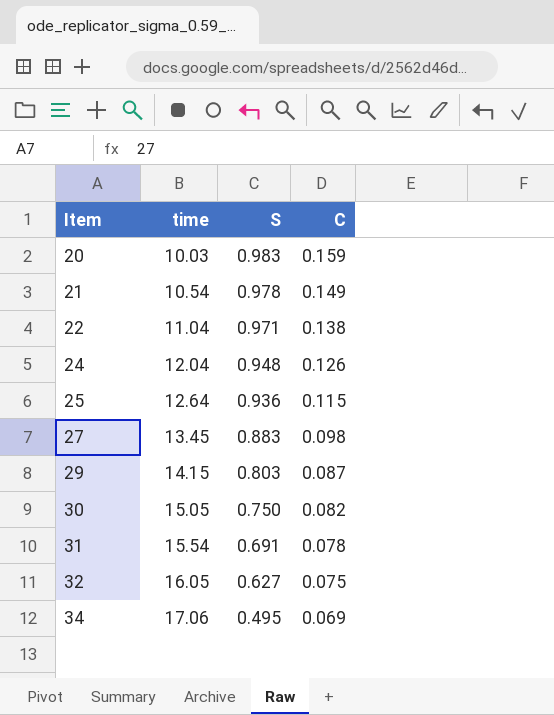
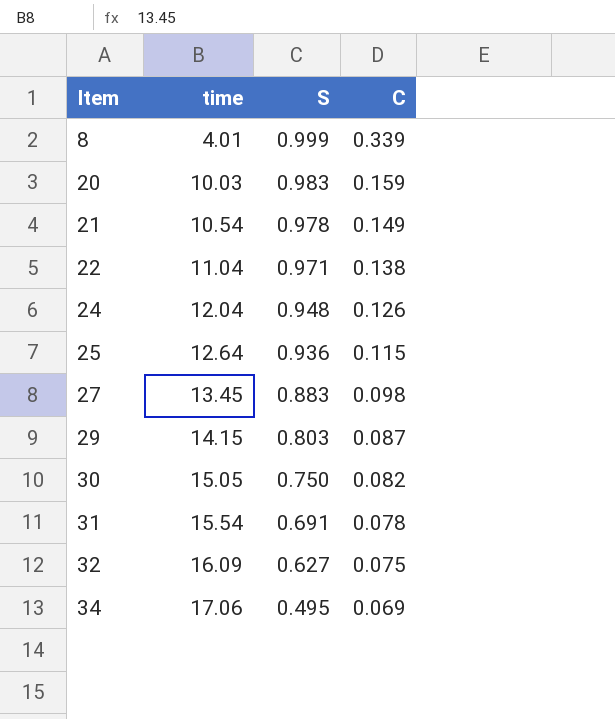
row 8: none -> 4.01 | 0.999 | 0.339
32 | time: 16.05 -> 16.09

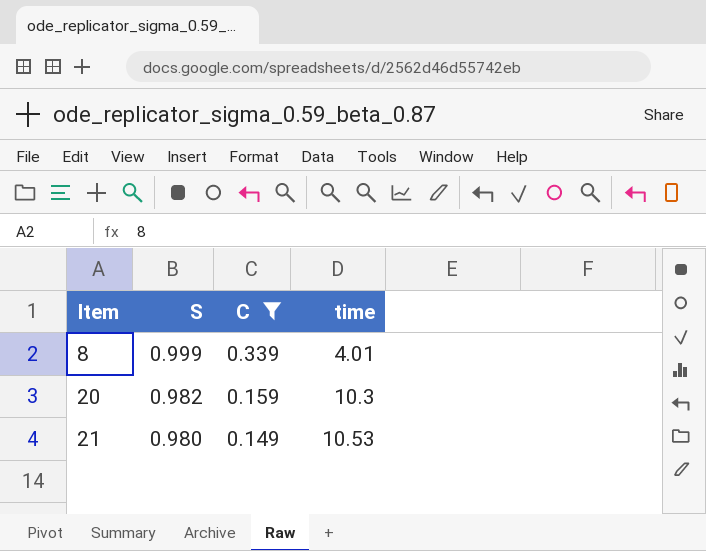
filter: none -> C >= 0.149
column time | position: 2 -> 4
20 | S: 0.983 -> 0.982
20 | time: 10.03 -> 10.3
21 | S: 0.978 -> 0.980
21 | time: 10.54 -> 10.53

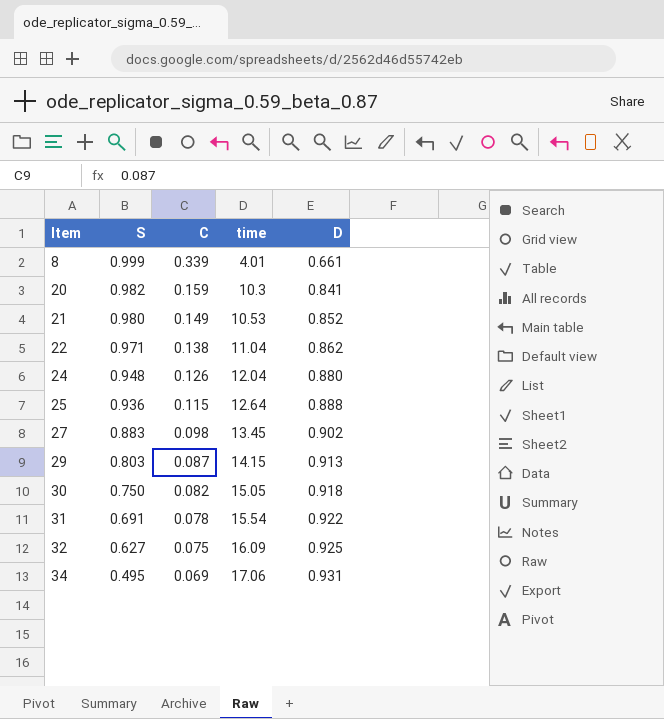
filter: C >= 0.149 -> none
column D | position: none -> 5

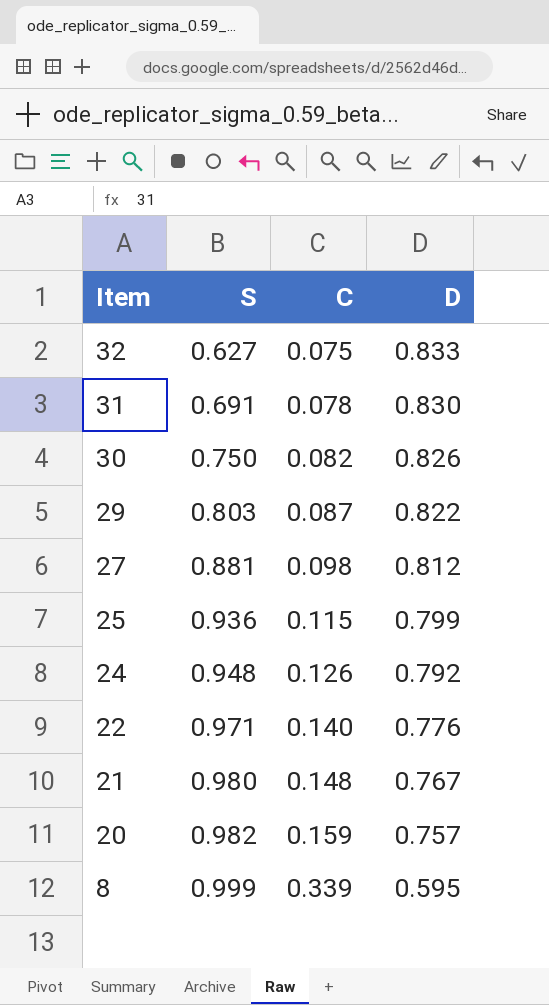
row order: Item ascending -> Item descending
column time | position: 4 -> none
row 34: 0.495 | 0.069 | 17.06 | 0.931 -> none
32 | D: 0.925 -> 0.833
31 | D: 0.922 -> 0.830
30 | D: 0.918 -> 0.826
29 | D: 0.913 -> 0.822
27 | S: 0.883 -> 0.881
27 | D: 0.902 -> 0.812
25 | D: 0.888 -> 0.799
24 | D: 0.880 -> 0.792
22 | C: 0.138 -> 0.140
22 | D: 0.862 -> 0.776
21 | C: 0.149 -> 0.148
21 | D: 0.852 -> 0.767
20 | D: 0.841 -> 0.757
8 | D: 0.661 -> 0.595

